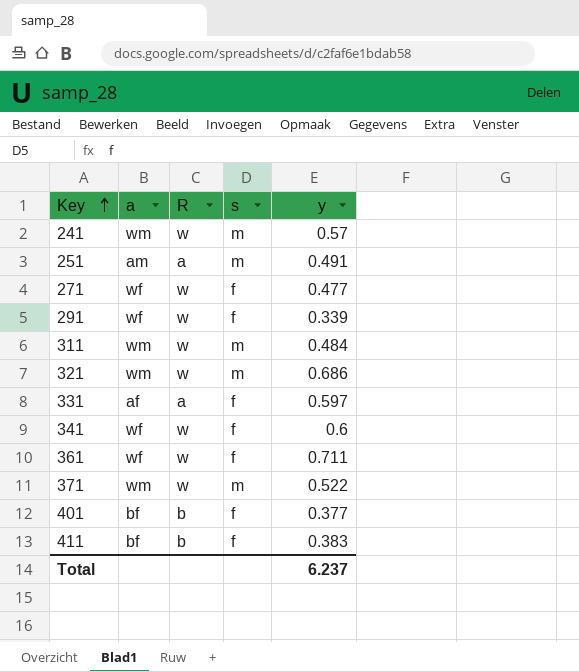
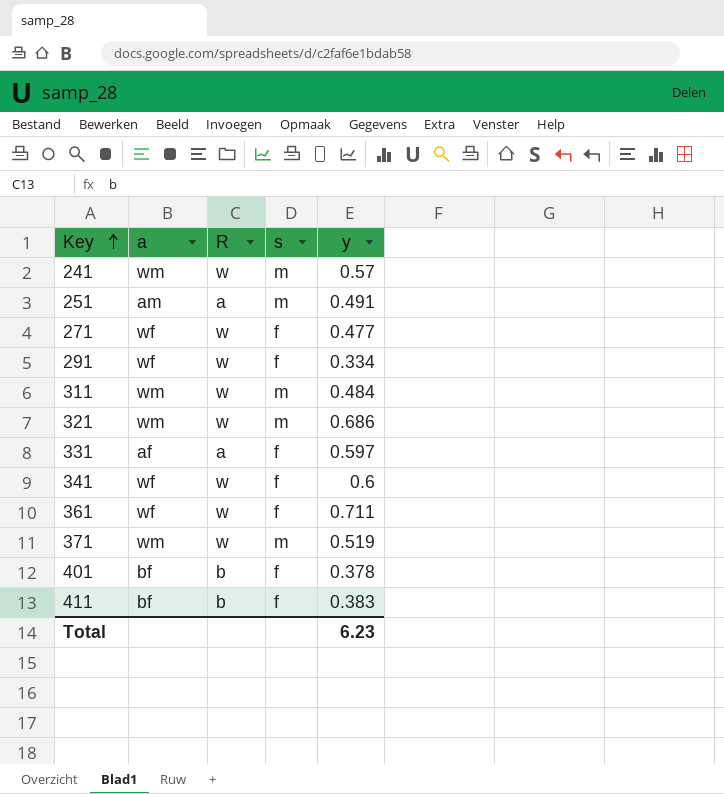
291 | y: 0.339 -> 0.334
371 | y: 0.522 -> 0.519
401 | y: 0.377 -> 0.378
Total | y: 6.237 -> 6.23

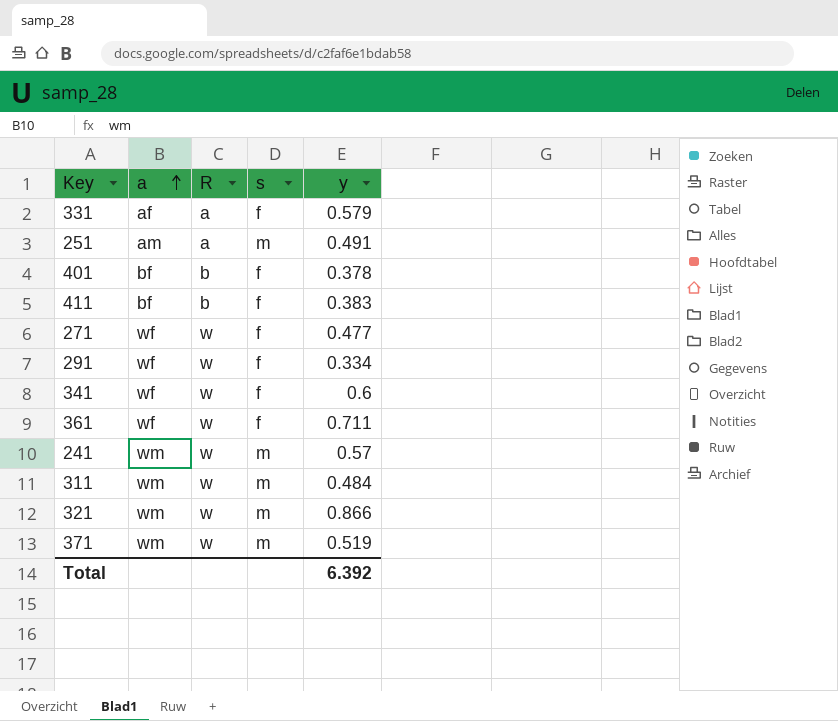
row order: Key ascending -> a ascending
331 | y: 0.597 -> 0.579
321 | y: 0.686 -> 0.866
Total | y: 6.23 -> 6.392

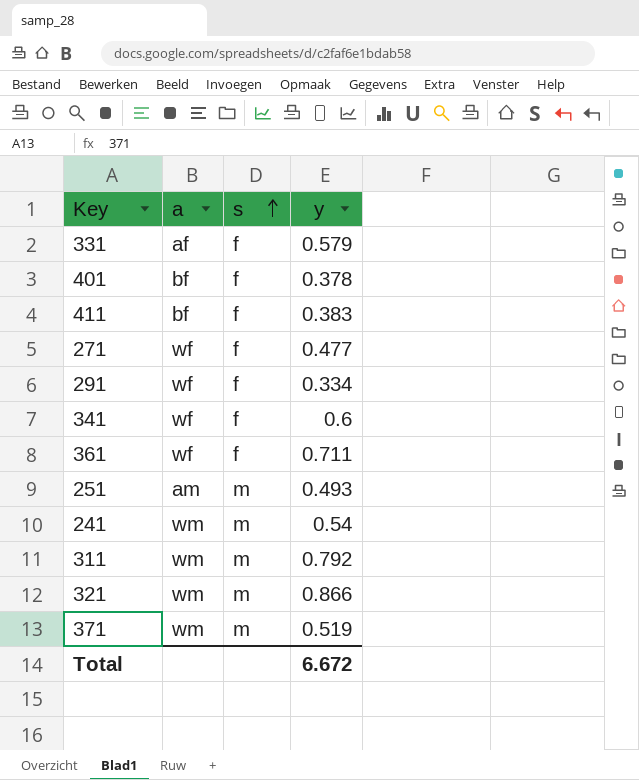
row order: a ascending -> s ascending
column R | position: 3 -> none
251 | y: 0.491 -> 0.493
241 | y: 0.57 -> 0.54
311 | y: 0.484 -> 0.792
Total | y: 6.392 -> 6.672

